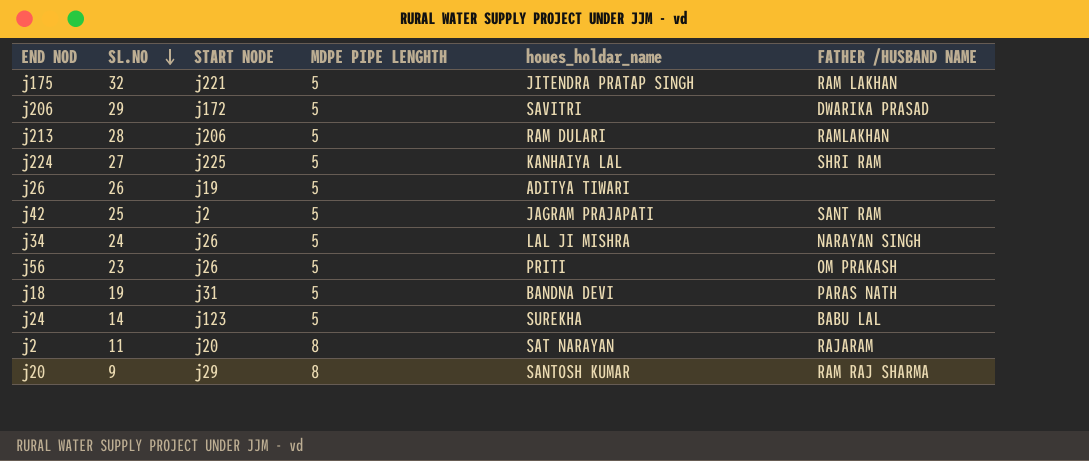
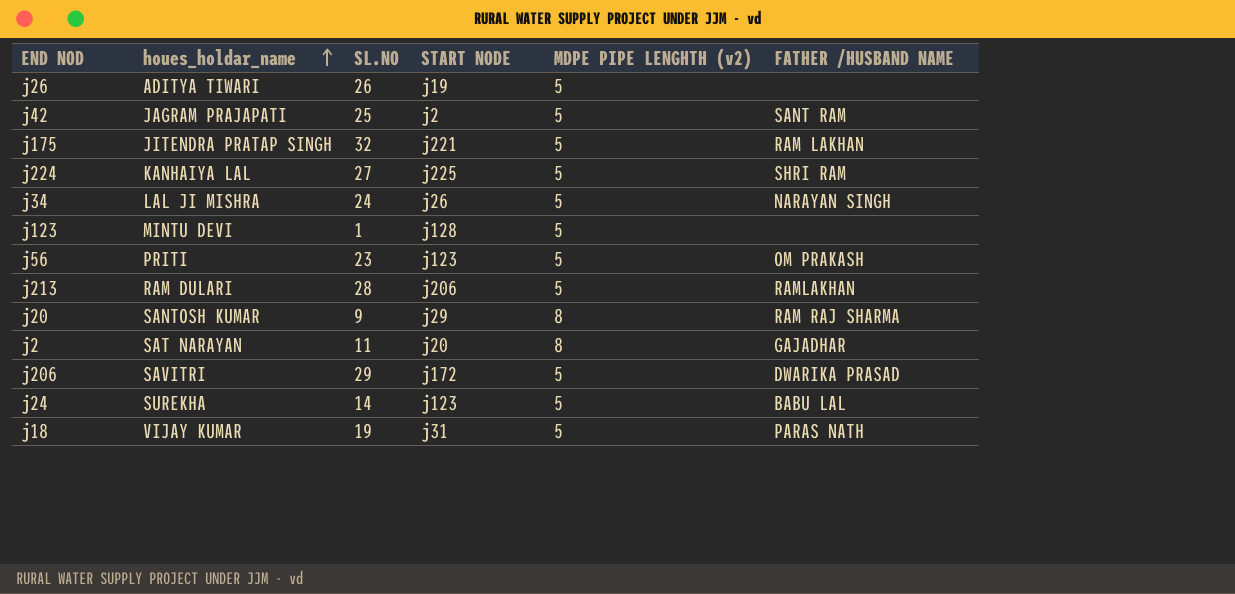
row order: SL.NO descending -> houes_holdar_name ascending
column houes_holdar_name | position: 5 -> 2
column name: MDPE PIPE LENGHTH -> MDPE PIPE LENGHTH (v2)
row j123: none -> MINTU DEVI | 1 | j128 | 5 | none
j56 | START NODE: j26 -> j123
j2 | FATHER /HUSBAND NAME: RAJARAM -> GAJADHAR
j18 | houes_holdar_name: BANDNA DEVI -> VIJAY KUMAR

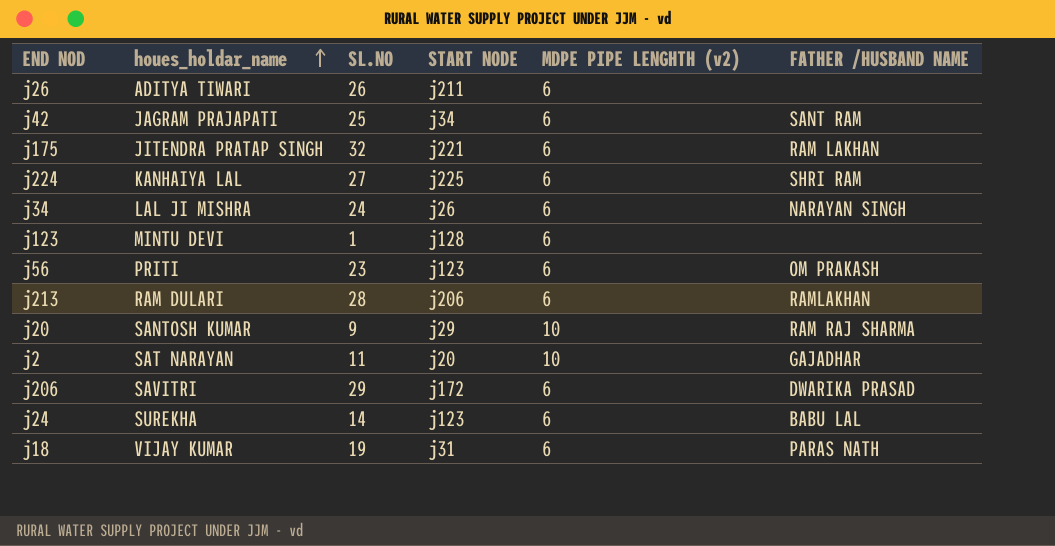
j26 | START NODE: j19 -> j211
j26 | MDPE PIPE LENGHTH (v2): 5 -> 6
j42 | START NODE: j2 -> j34
j42 | MDPE PIPE LENGHTH (v2): 5 -> 6
j175 | MDPE PIPE LENGHTH (v2): 5 -> 6
j224 | MDPE PIPE LENGHTH (v2): 5 -> 6
j34 | MDPE PIPE LENGHTH (v2): 5 -> 6
j123 | MDPE PIPE LENGHTH (v2): 5 -> 6
j56 | MDPE PIPE LENGHTH (v2): 5 -> 6
j213 | MDPE PIPE LENGHTH (v2): 5 -> 6
j20 | MDPE PIPE LENGHTH (v2): 8 -> 10
j2 | MDPE PIPE LENGHTH (v2): 8 -> 10
j206 | MDPE PIPE LENGHTH (v2): 5 -> 6
j24 | MDPE PIPE LENGHTH (v2): 5 -> 6
j18 | MDPE PIPE LENGHTH (v2): 5 -> 6

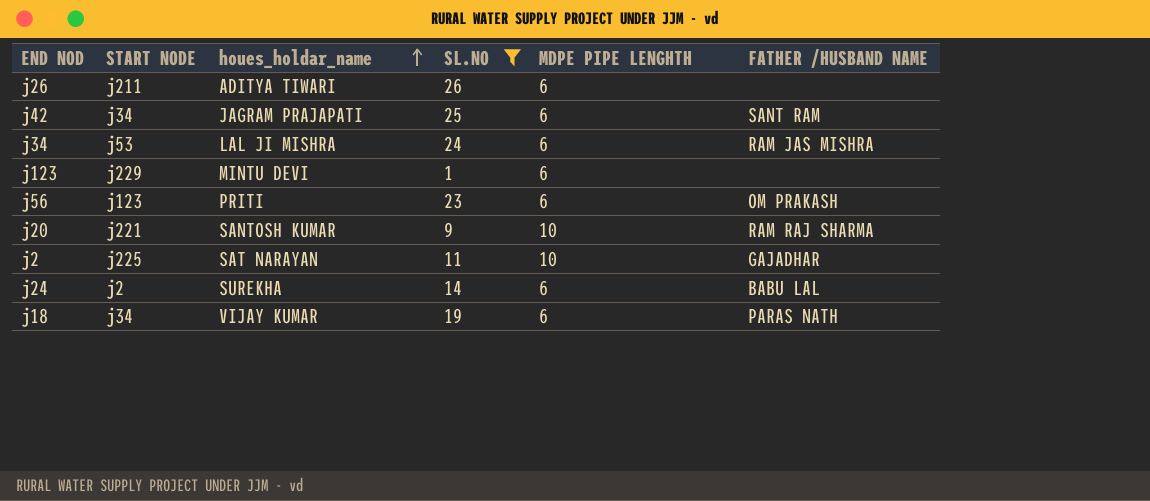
filter: none -> SL.NO <= 26
column START NODE | position: 4 -> 2
column name: MDPE PIPE LENGHTH (v2) -> MDPE PIPE LENGHTH
j34 | START NODE: j26 -> j53
j34 | FATHER /HUSBAND NAME: NARAYAN SINGH -> RAM JAS MISHRA
j123 | START NODE: j128 -> j229
j20 | START NODE: j29 -> j221
j2 | START NODE: j20 -> j225
j24 | START NODE: j123 -> j2
j18 | START NODE: j31 -> j34

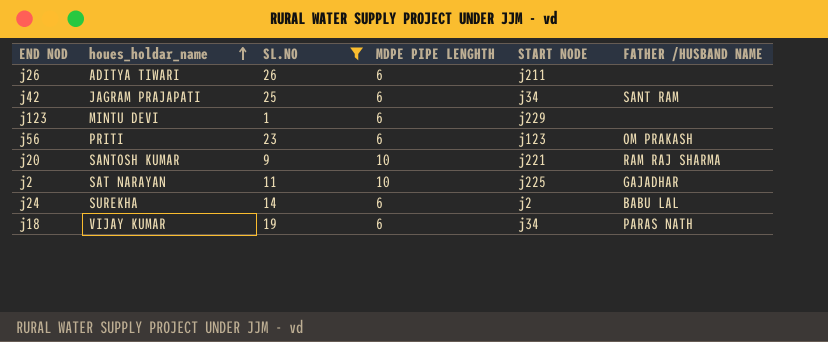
column START NODE | position: 2 -> 5
row j34: j53 | LAL JI MISHRA | 24 | 6 | RAM JAS MISHRA -> none

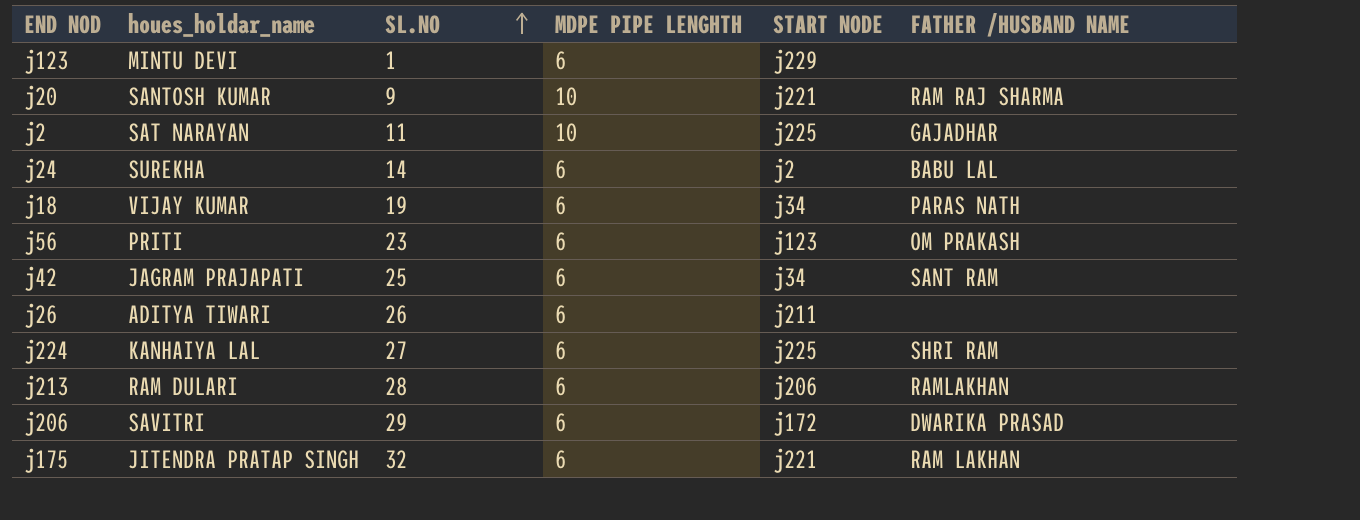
filter: SL.NO <= 26 -> none
row order: houes_holdar_name ascending -> SL.NO ascending

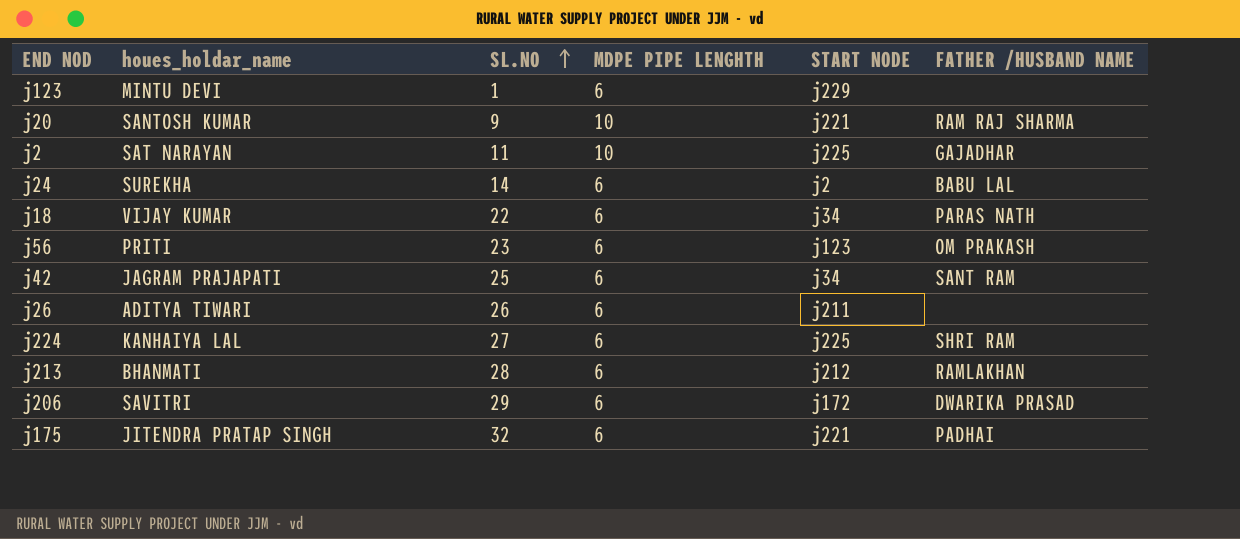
j18 | SL.NO: 19 -> 22
j213 | houes_holdar_name: RAM DULARI -> BHANMATI
j213 | START NODE: j206 -> j212
j175 | FATHER /HUSBAND NAME: RAM LAKHAN -> PADHAI

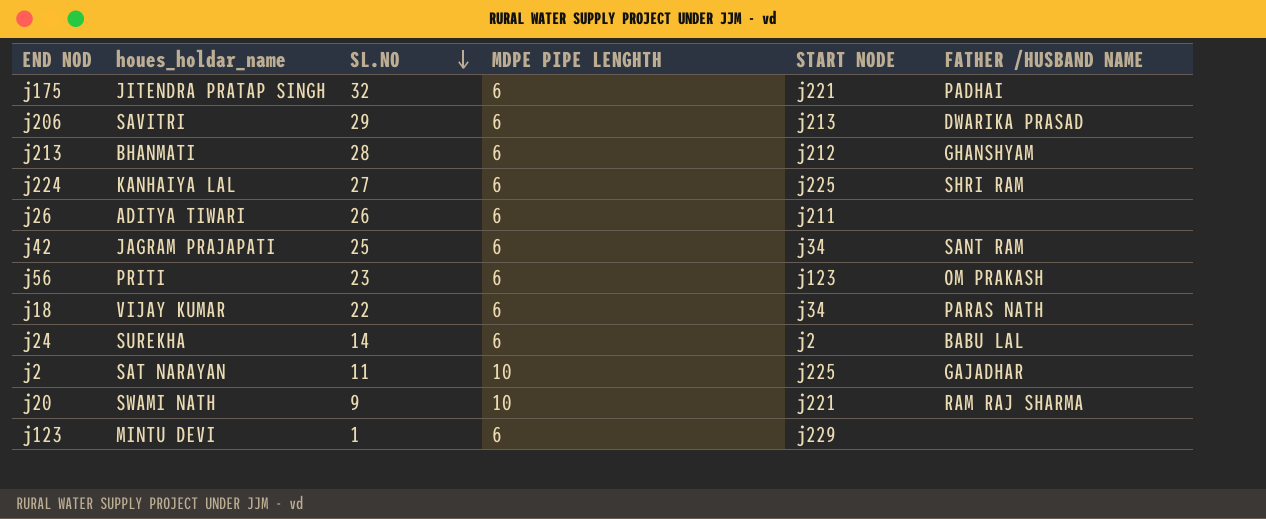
row order: SL.NO ascending -> SL.NO descending
j206 | START NODE: j172 -> j213
j213 | FATHER /HUSBAND NAME: RAMLAKHAN -> GHANSHYAM
j20 | houes_holdar_name: SANTOSH KUMAR -> SWAMI NATH

